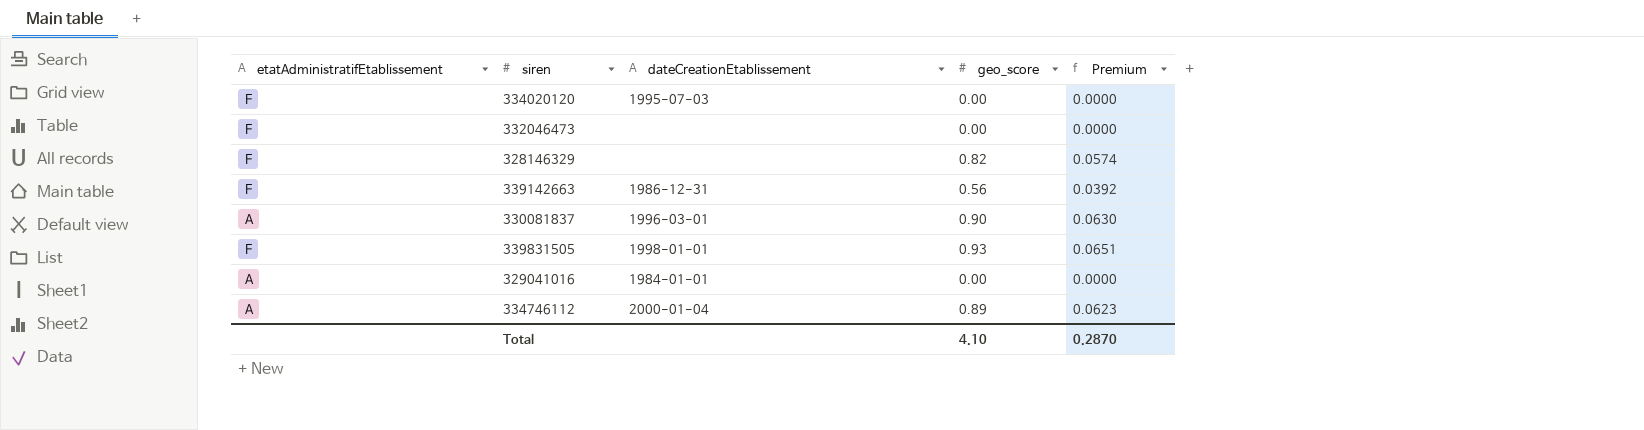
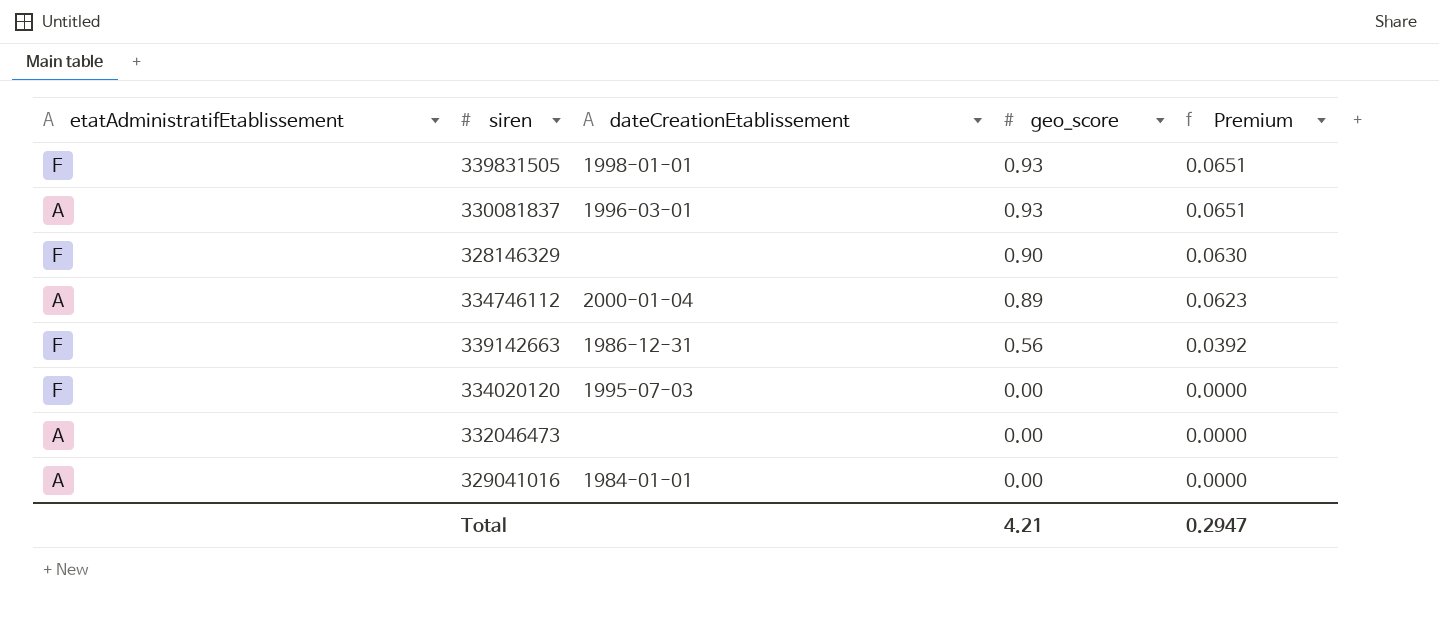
row order: none -> geo_score descending
330081837 | geo_score: 0.90 -> 0.93
330081837 | Premium: 0.0630 -> 0.0651
328146329 | geo_score: 0.82 -> 0.90
328146329 | Premium: 0.0574 -> 0.0630
332046473 | etatAdministratifEtablissement: F -> A
Total | geo_score: 4.10 -> 4.21
Total | Premium: 0.2870 -> 0.2947

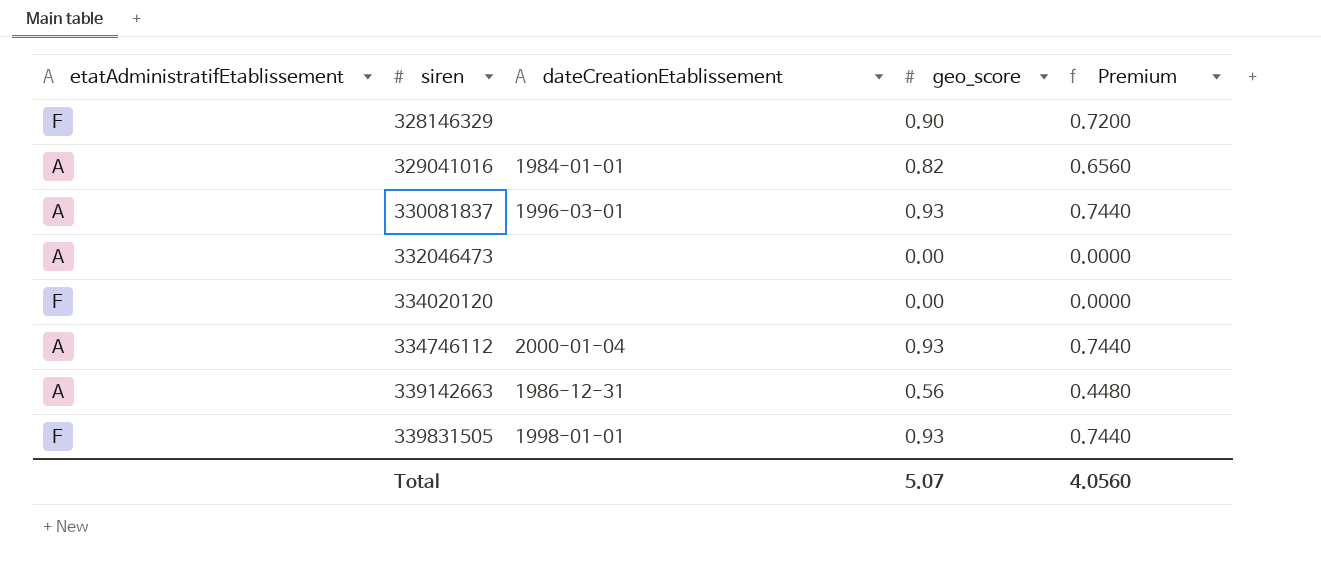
row order: geo_score descending -> siren ascending
column Premium | formula: [geo_score] * 0.07 -> [geo_score] * 0.8
329041016 | geo_score: 0.00 -> 0.82
334020120 | dateCreationEtablissement: 1995-07-03 -> none
334746112 | geo_score: 0.89 -> 0.93
339142663 | etatAdministratifEtablissement: F -> A
Total | geo_score: 4.21 -> 5.07
Total | Premium: 0.2947 -> 4.0560

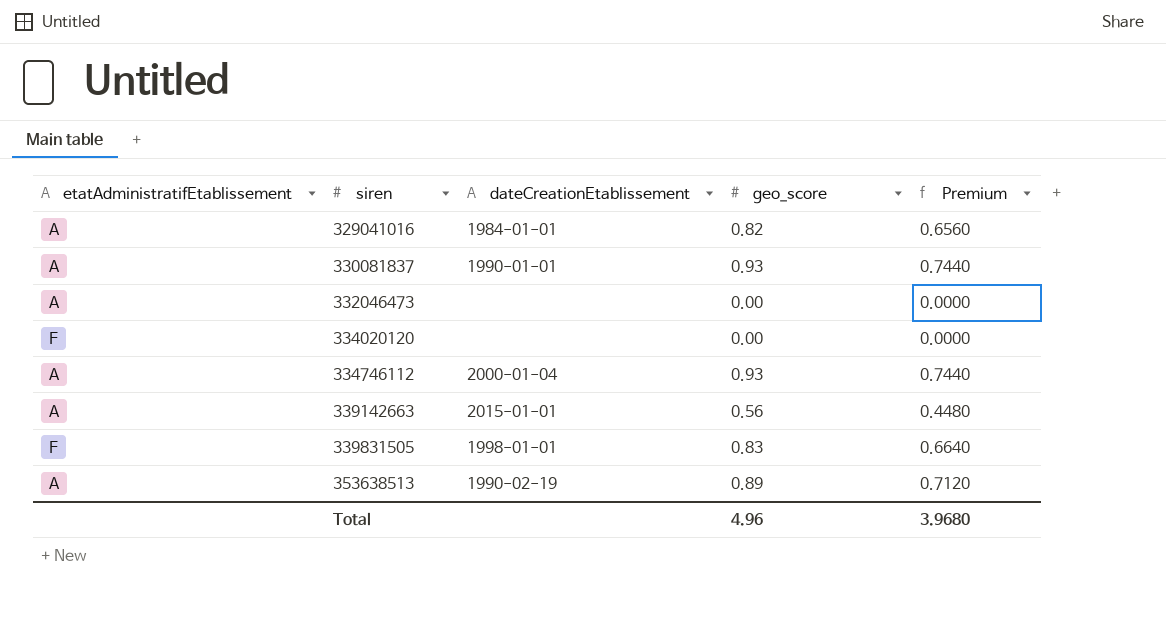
row 328146329: F | none | 0.90 | 0.7200 -> none
330081837 | dateCreationEtablissement: 1996-03-01 -> 1990-01-01
339142663 | dateCreationEtablissement: 1986-12-31 -> 2015-01-01
339831505 | geo_score: 0.93 -> 0.83
339831505 | Premium: 0.7440 -> 0.6640
row 353638513: none -> A | 1990-02-19 | 0.89 | 0.7120
Total | geo_score: 5.07 -> 4.96
Total | Premium: 4.0560 -> 3.9680

